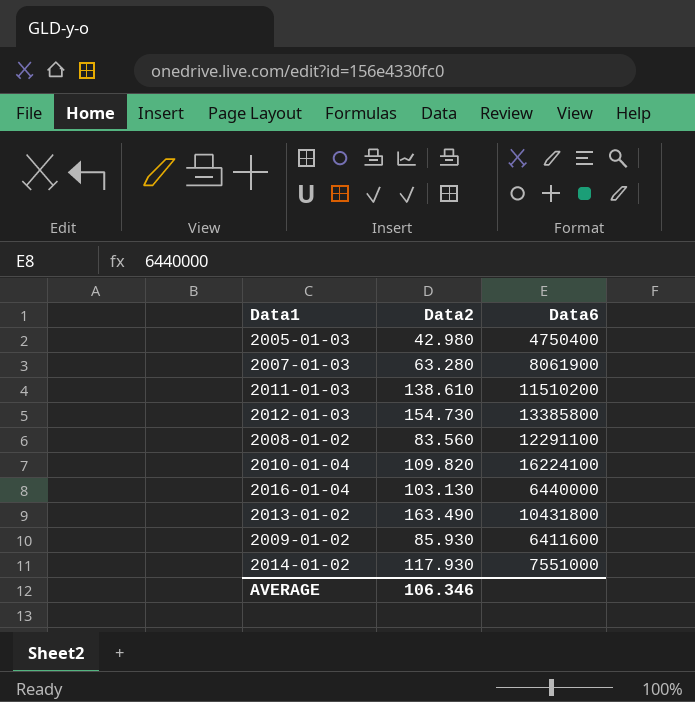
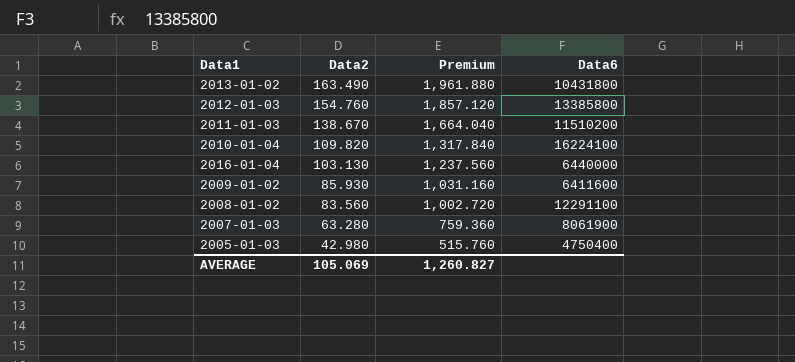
row order: none -> Data2 descending
column Premium | formula: none -> [Data2] * 12
row 2014-01-02: 117.930 | 7551000 -> none
2012-01-03 | Data2: 154.730 -> 154.760
2011-01-03 | Data2: 138.610 -> 138.670
AVERAGE | Data2: 106.346 -> 105.069

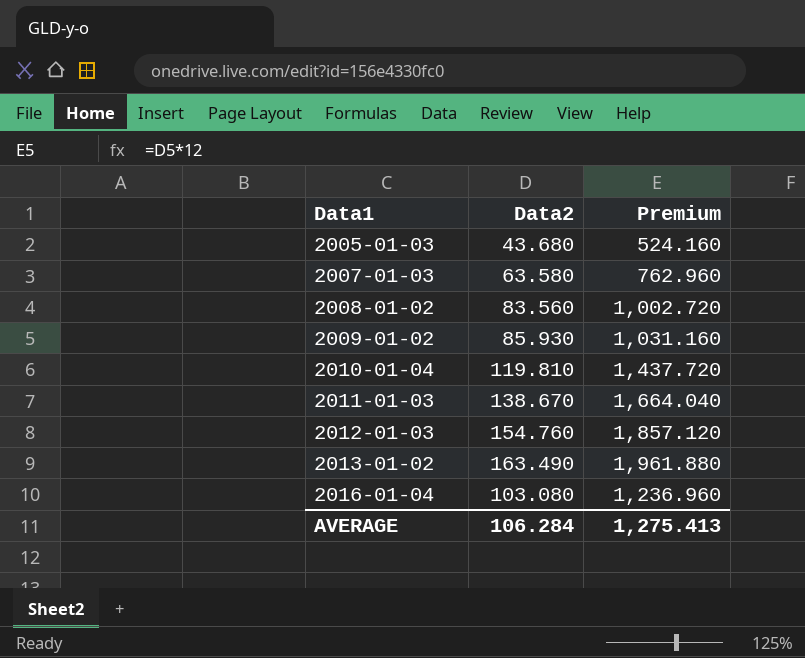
row order: Data2 descending -> Data1 ascending
column Data6 | position: 4 -> none
2005-01-03 | Data2: 42.980 -> 43.680
2005-01-03 | Premium: 515.760 -> 524.160
2007-01-03 | Data2: 63.280 -> 63.580
2007-01-03 | Premium: 759.360 -> 762.960
2010-01-04 | Data2: 109.820 -> 119.810
2010-01-04 | Premium: 1,317.840 -> 1,437.720
2016-01-04 | Data2: 103.130 -> 103.080
2016-01-04 | Premium: 1,237.560 -> 1,236.960
AVERAGE | Data2: 105.069 -> 106.284
AVERAGE | Premium: 1,260.827 -> 1,275.413

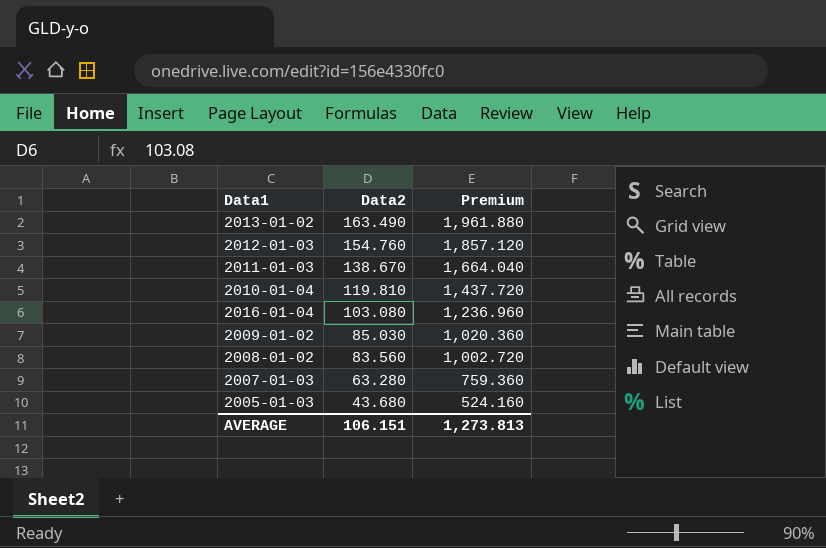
row order: Data1 ascending -> Data2 descending
2009-01-02 | Data2: 85.930 -> 85.030
2009-01-02 | Premium: 1,031.160 -> 1,020.360
2007-01-03 | Data2: 63.580 -> 63.280
2007-01-03 | Premium: 762.960 -> 759.360
AVERAGE | Data2: 106.284 -> 106.151
AVERAGE | Premium: 1,275.413 -> 1,273.813

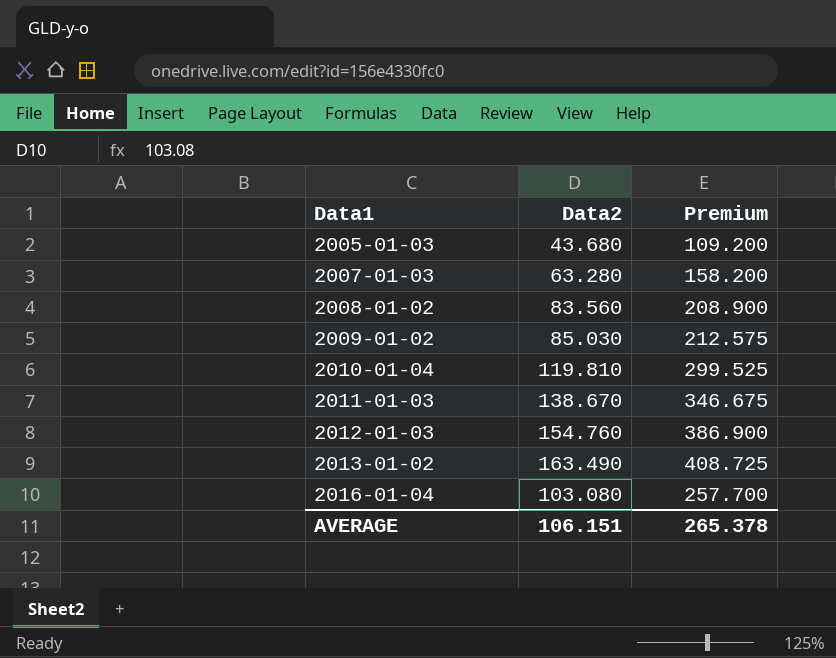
row order: Data2 descending -> Data1 ascending
column Premium | formula: [Data2] * 12 -> [Data2] * 2.5
AVERAGE | Premium: 1,273.813 -> 265.378

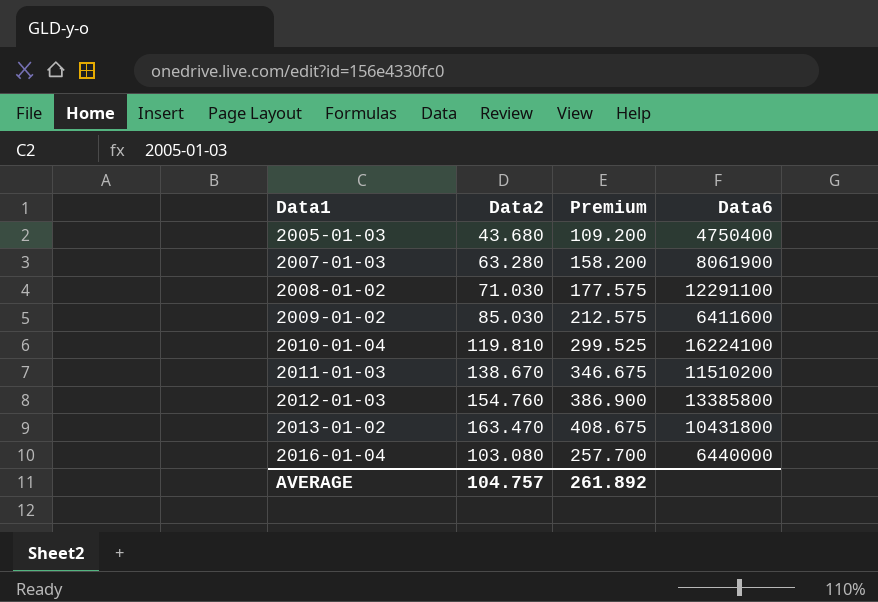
column Data6 | position: none -> 4
2008-01-02 | Data2: 83.560 -> 71.030
2008-01-02 | Premium: 208.900 -> 177.575
2013-01-02 | Data2: 163.490 -> 163.470
2013-01-02 | Premium: 408.725 -> 408.675
AVERAGE | Data2: 106.151 -> 104.757
AVERAGE | Premium: 265.378 -> 261.892

